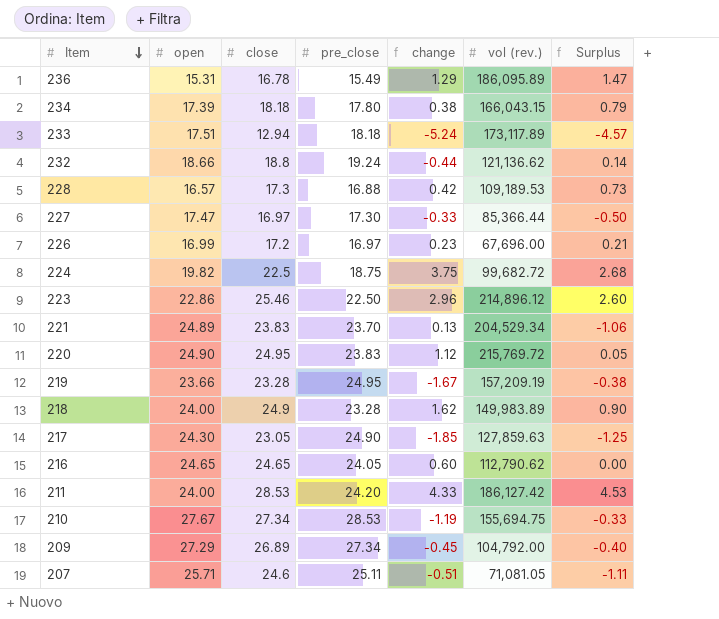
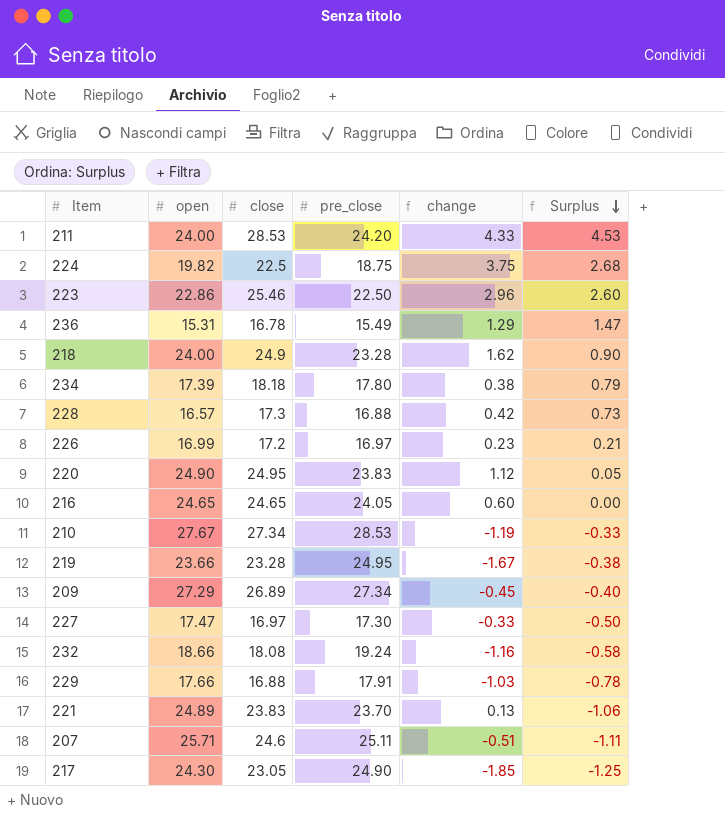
row order: Item descending -> Surplus descending
column vol (rev.) | position: 6 -> none
row 233: 17.51 | 12.94 | 18.18 | -5.24 | 173,117.89 | -4.57 -> none
232 | close: 18.8 -> 18.08
232 | change: -0.44 -> -1.16
232 | Surplus: 0.14 -> -0.58
row 229: none -> 17.66 | 16.88 | 17.91 | -1.03 | -0.78

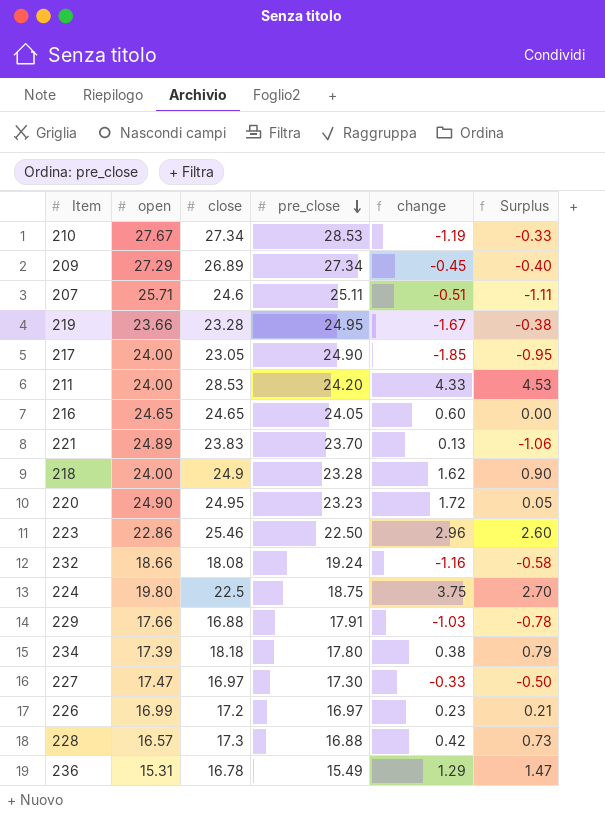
row order: Surplus descending -> pre_close descending
217 | open: 24.30 -> 24.00
217 | Surplus: -1.25 -> -0.95
220 | pre_close: 23.83 -> 23.23
220 | change: 1.12 -> 1.72
224 | open: 19.82 -> 19.80
224 | Surplus: 2.68 -> 2.70

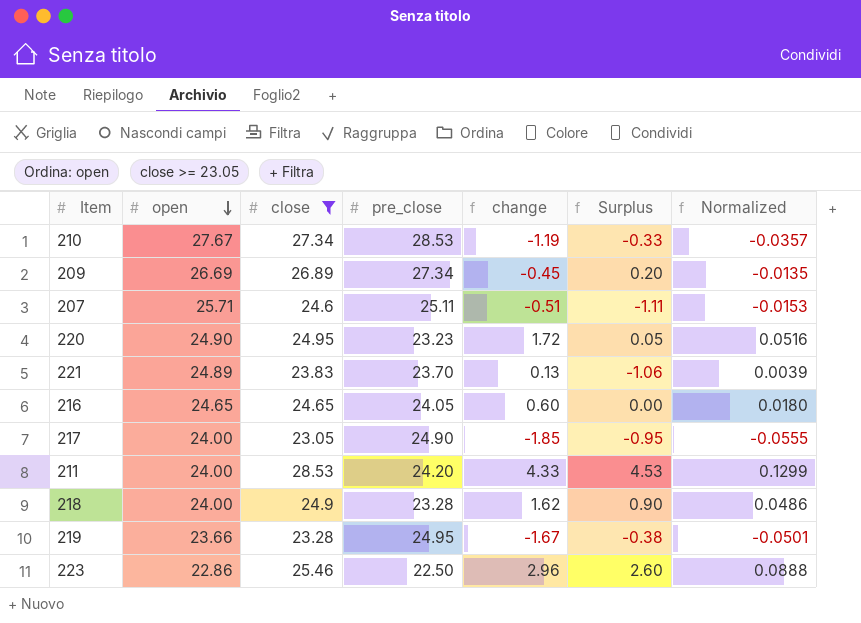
filter: none -> close >= 23.05
row order: pre_close descending -> open descending
column Normalized | formula: none -> [change] * 0.03
209 | open: 27.29 -> 26.69
209 | Surplus: -0.40 -> 0.20

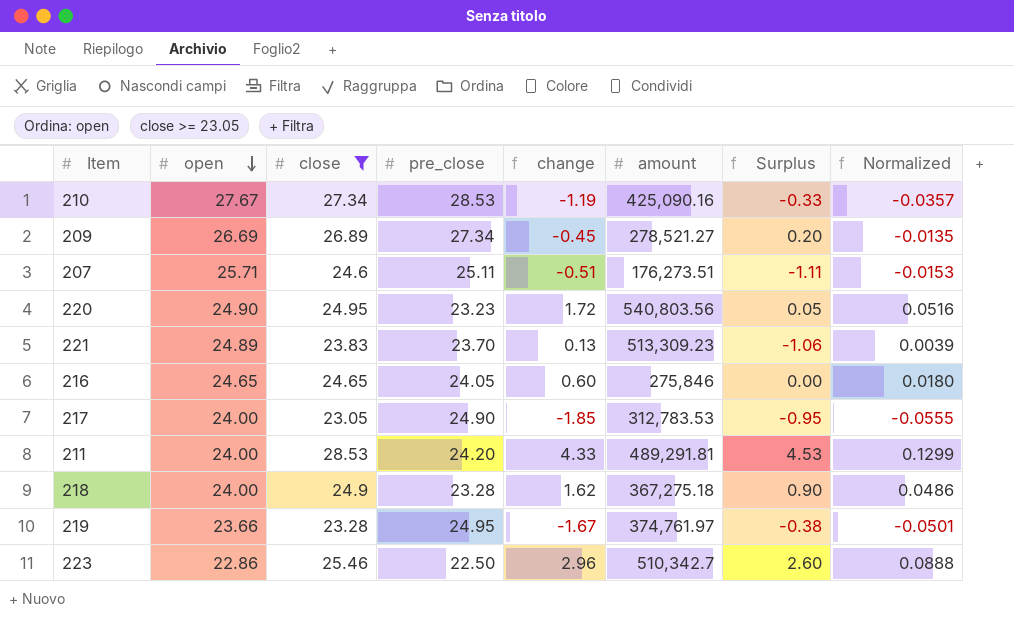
column amount | position: none -> 6

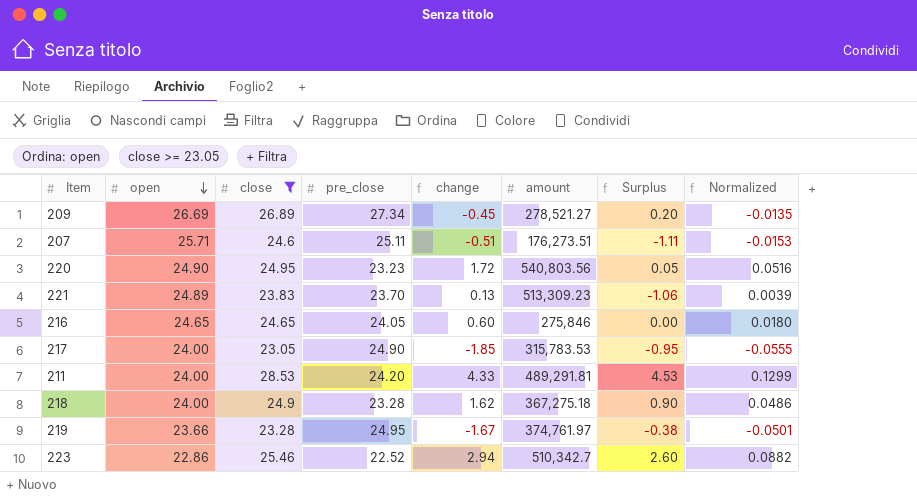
row 210: 27.67 | 27.34 | 28.53 | -1.19 | 425,090.16 | -0.33 | -0.0357 -> none
217 | amount: 312,783.53 -> 315,783.53
223 | pre_close: 22.50 -> 22.52
223 | change: 2.96 -> 2.94
223 | Normalized: 0.0888 -> 0.0882

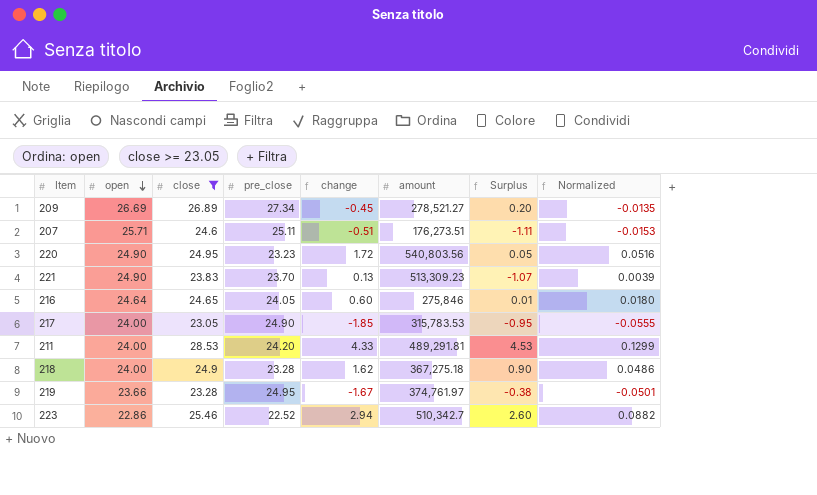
221 | open: 24.89 -> 24.90
221 | Surplus: -1.06 -> -1.07
216 | open: 24.65 -> 24.64
216 | Surplus: 0.00 -> 0.01

